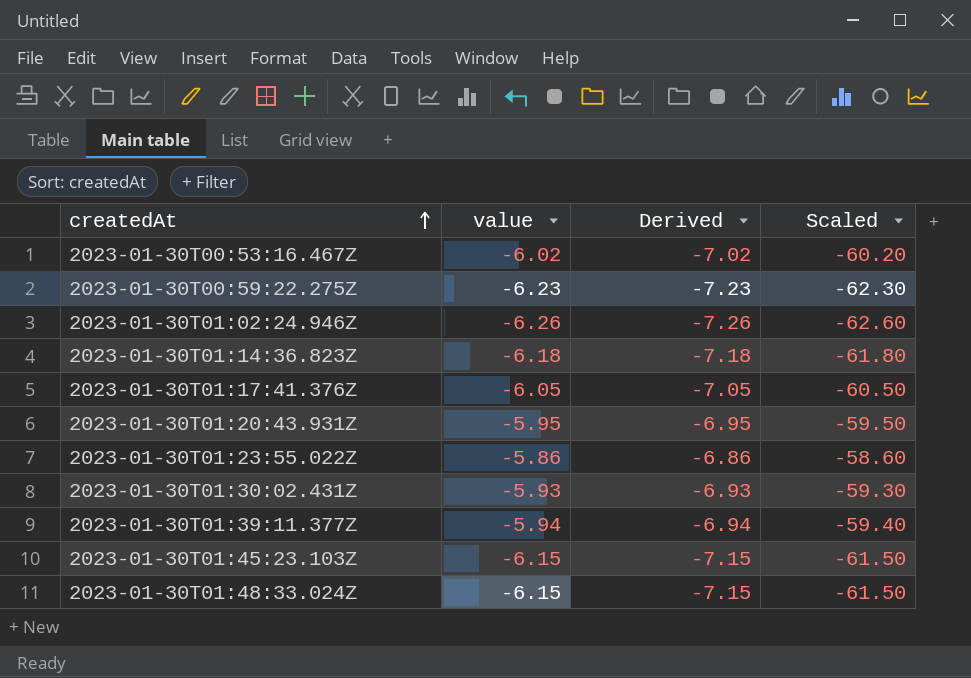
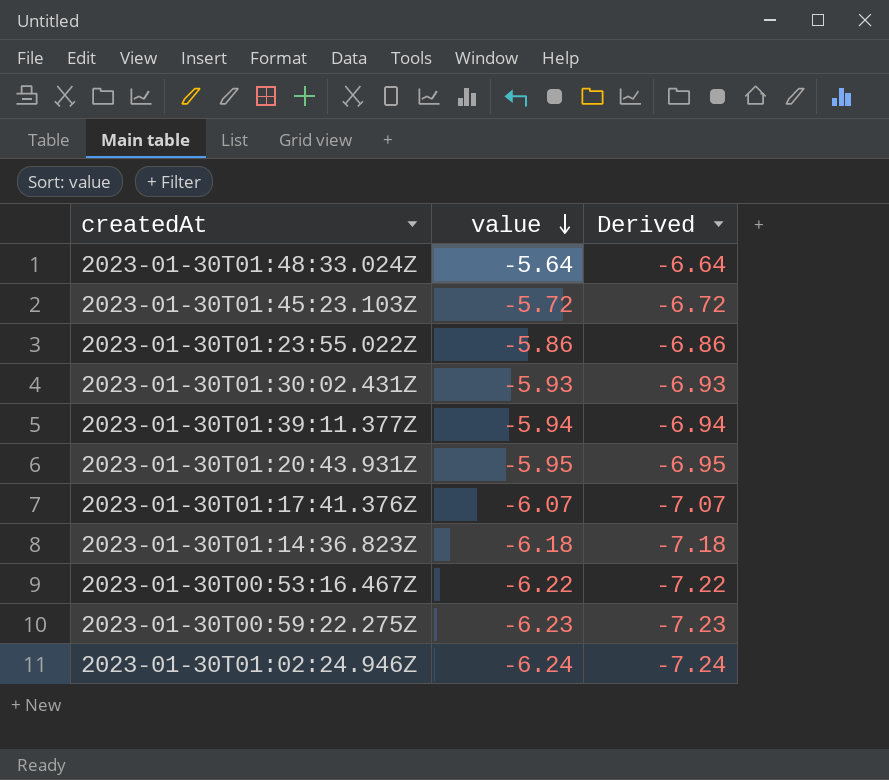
row order: createdAt ascending -> value descending
column Scaled | formula: [value] * 10 -> none
2023-01-30T01:48:33.024Z | value: -6.15 -> -5.64
2023-01-30T01:48:33.024Z | Derived: -7.15 -> -6.64
2023-01-30T01:45:23.103Z | value: -6.15 -> -5.72
2023-01-30T01:45:23.103Z | Derived: -7.15 -> -6.72
2023-01-30T01:17:41.376Z | value: -6.05 -> -6.07
2023-01-30T01:17:41.376Z | Derived: -7.05 -> -7.07
2023-01-30T00:53:16.467Z | value: -6.02 -> -6.22
2023-01-30T00:53:16.467Z | Derived: -7.02 -> -7.22
2023-01-30T01:02:24.946Z | value: -6.26 -> -6.24
2023-01-30T01:02:24.946Z | Derived: -7.26 -> -7.24

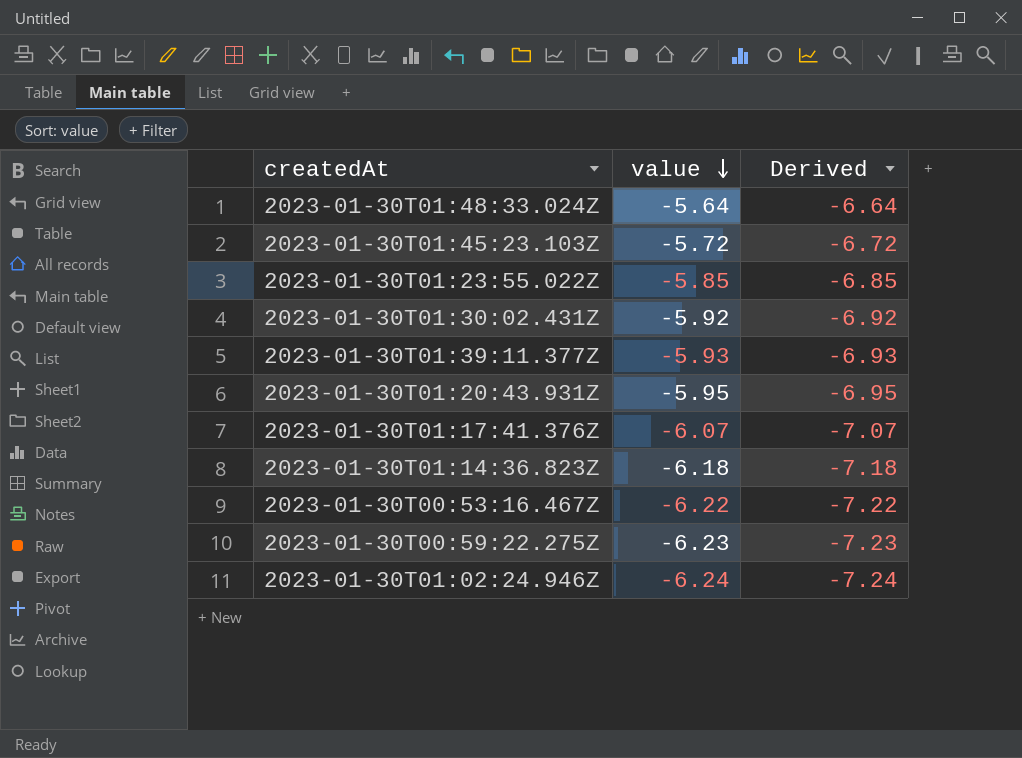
2023-01-30T01:23:55.022Z | value: -5.86 -> -5.85
2023-01-30T01:23:55.022Z | Derived: -6.86 -> -6.85
2023-01-30T01:30:02.431Z | value: -5.93 -> -5.92
2023-01-30T01:30:02.431Z | Derived: -6.93 -> -6.92
2023-01-30T01:39:11.377Z | value: -5.94 -> -5.93
2023-01-30T01:39:11.377Z | Derived: -6.94 -> -6.93

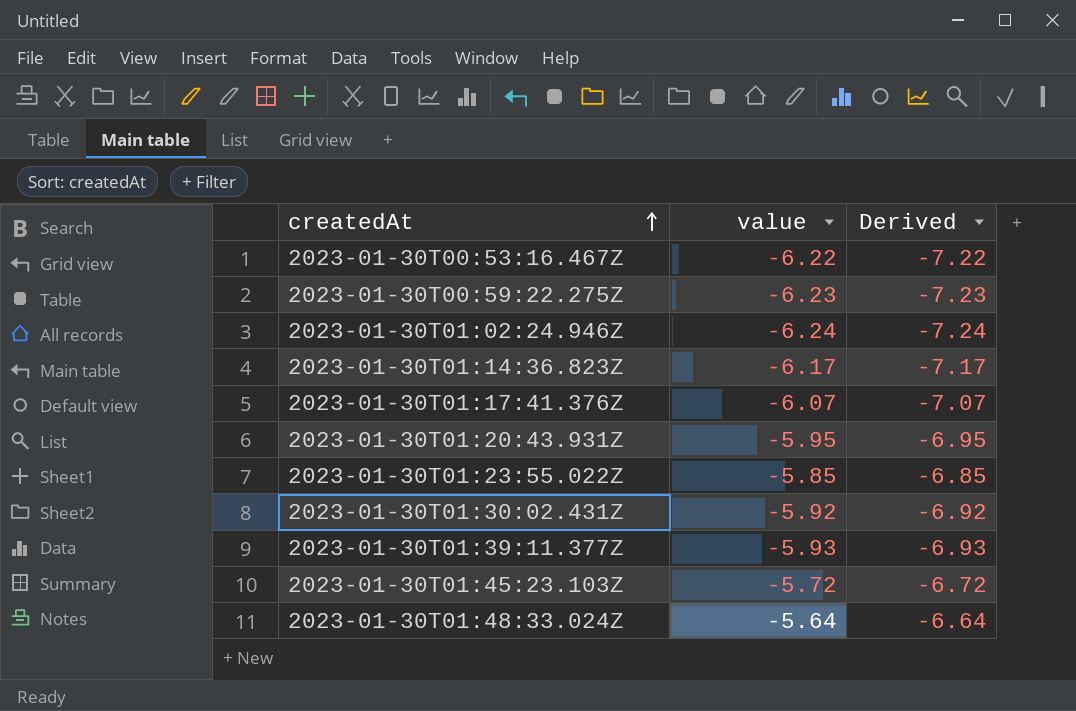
row order: value descending -> createdAt ascending
2023-01-30T01:14:36.823Z | value: -6.18 -> -6.17
2023-01-30T01:14:36.823Z | Derived: -7.18 -> -7.17

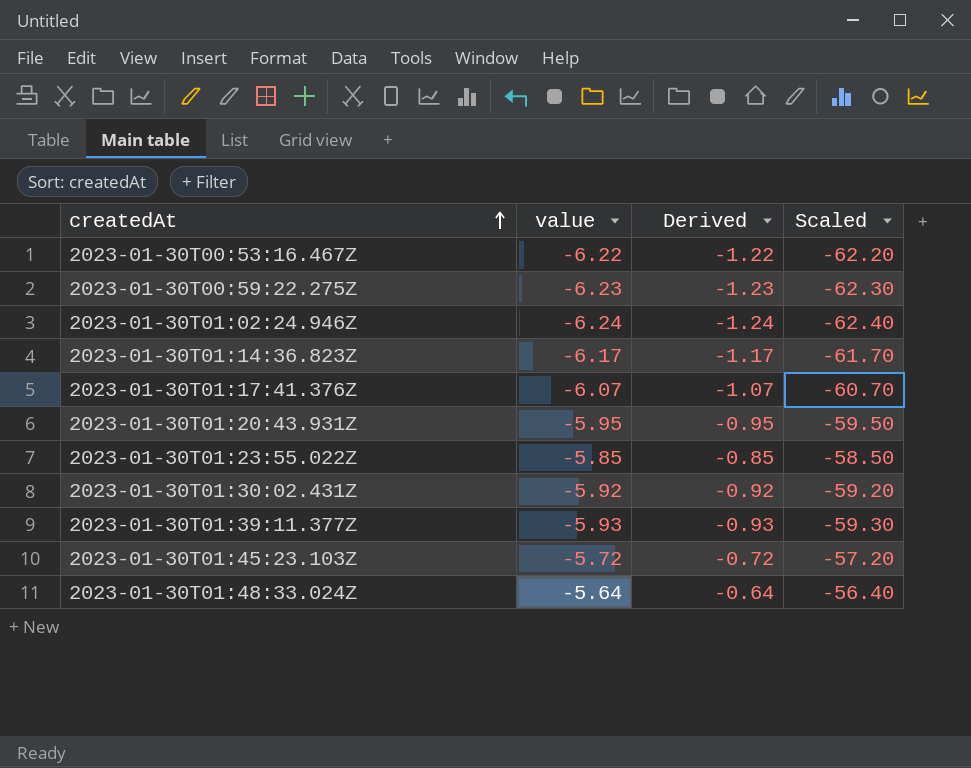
column Derived | formula: [value] - 1 -> [value] + 5
column Scaled | formula: none -> [value] * 10

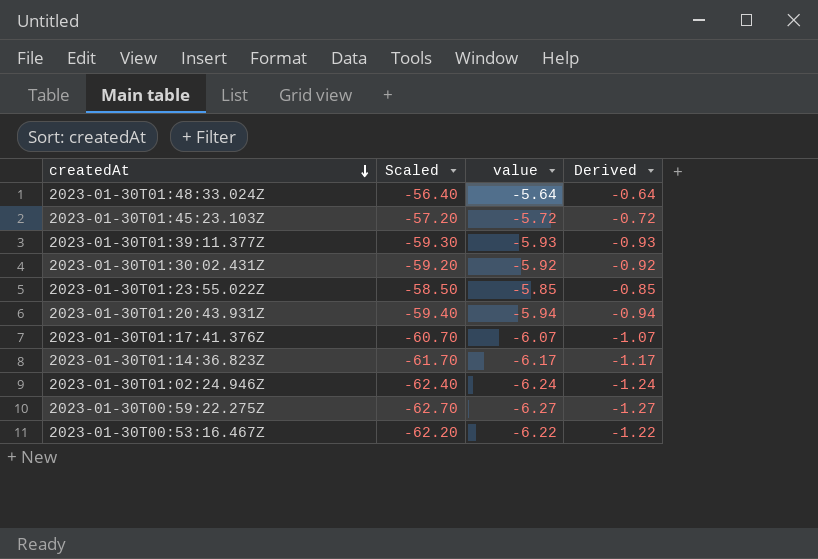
row order: createdAt ascending -> createdAt descending
column Scaled | position: 4 -> 2
2023-01-30T01:20:43.931Z | Scaled: -59.50 -> -59.40
2023-01-30T01:20:43.931Z | value: -5.95 -> -5.94
2023-01-30T01:20:43.931Z | Derived: -0.95 -> -0.94
2023-01-30T00:59:22.275Z | Scaled: -62.30 -> -62.70
2023-01-30T00:59:22.275Z | value: -6.23 -> -6.27
2023-01-30T00:59:22.275Z | Derived: -1.23 -> -1.27

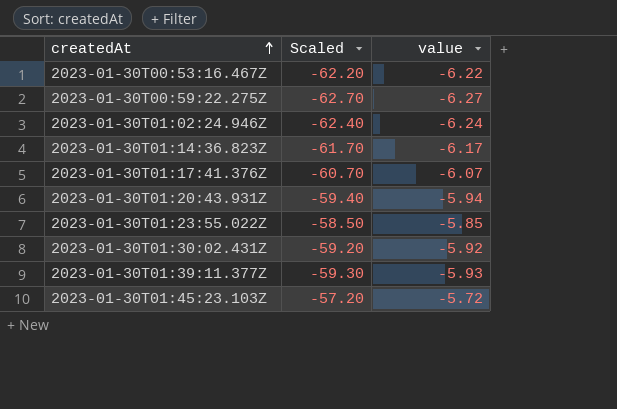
row order: createdAt descending -> createdAt ascending
column Derived | formula: [value] + 5 -> none
row 2023-01-30T01:48:33.024Z: -56.40 | -5.64 | -0.64 -> none

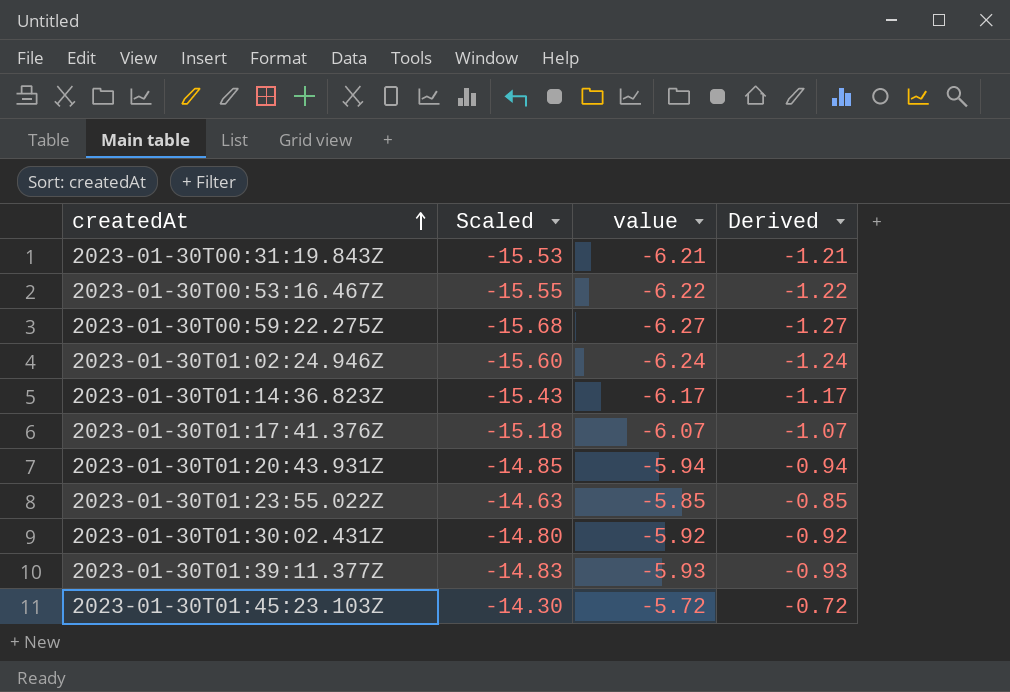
column Scaled | formula: [value] * 10 -> [value] * 2.5
column Derived | formula: none -> [value] + 5
row 2023-01-30T00:31:19.843Z: none -> -15.53 | -6.21 | -1.21

